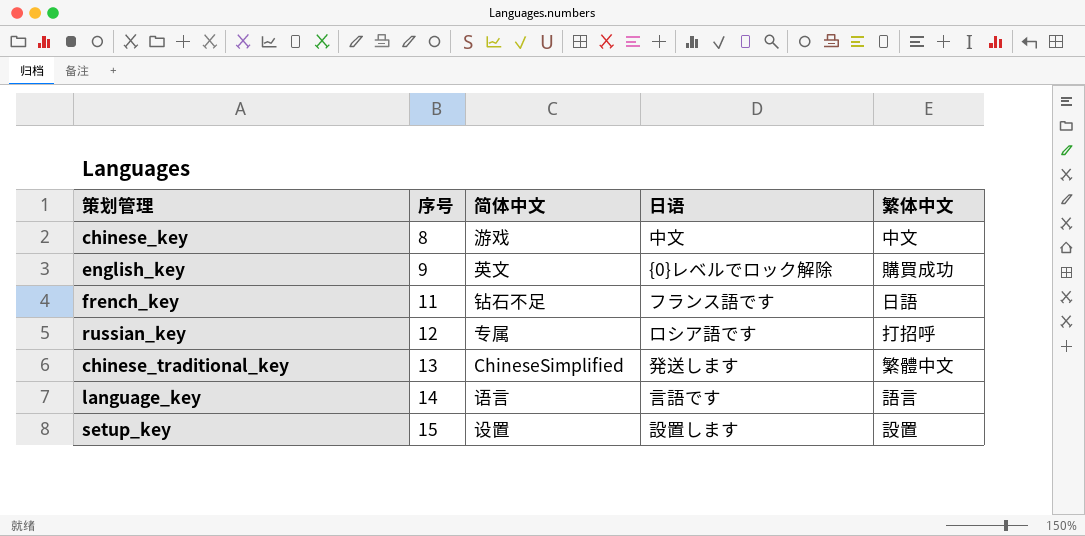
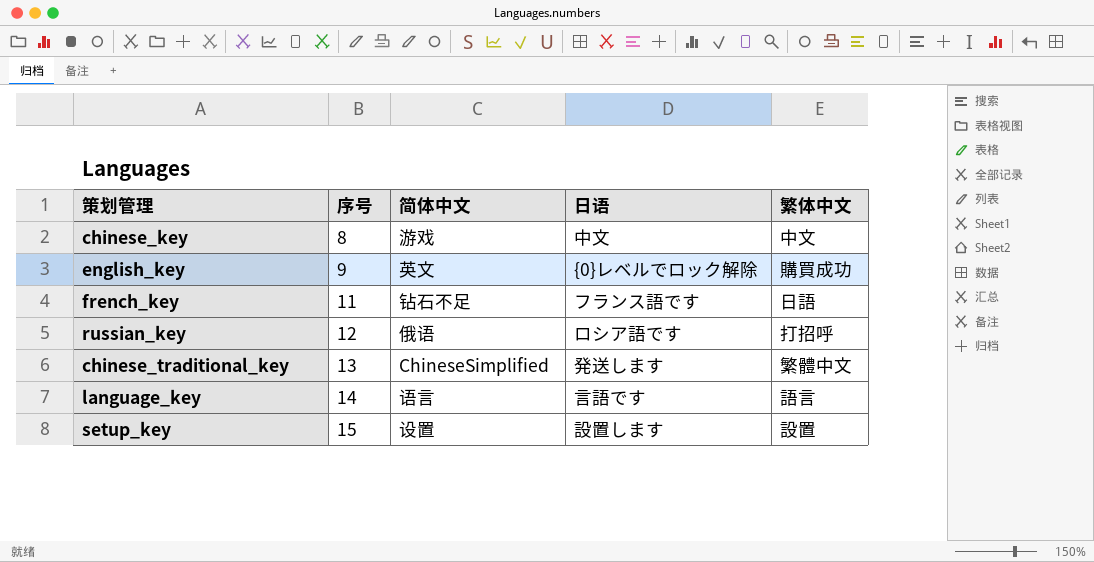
russian_key | 简体中文: 专属 -> 俄语

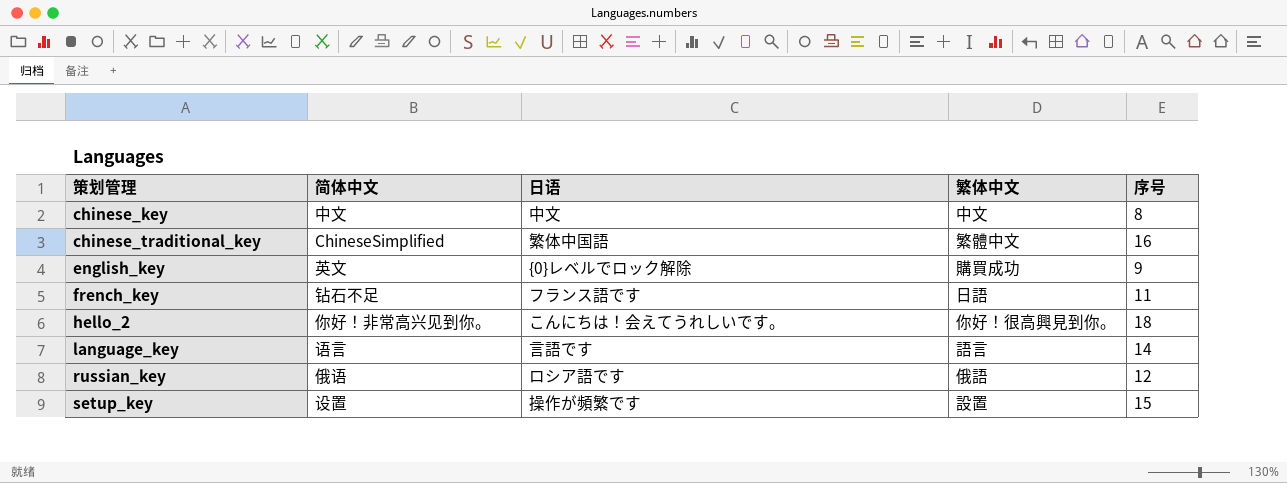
row order: 序号 ascending -> 策划管理 ascending
column 序号 | position: 2 -> 5
chinese_key | 简体中文: 游戏 -> 中文
chinese_traditional_key | 日语: 発送します -> 繁体中国語
chinese_traditional_key | 序号: 13 -> 16
row hello_2: none -> 你好！非常高兴见到你。 | こんにちは！会えてうれしいです。 | 你好！很高興見到你。 | 18
russian_key | 繁体中文: 打招呼 -> 俄語
setup_key | 日语: 設置します -> 操作が頻繁です

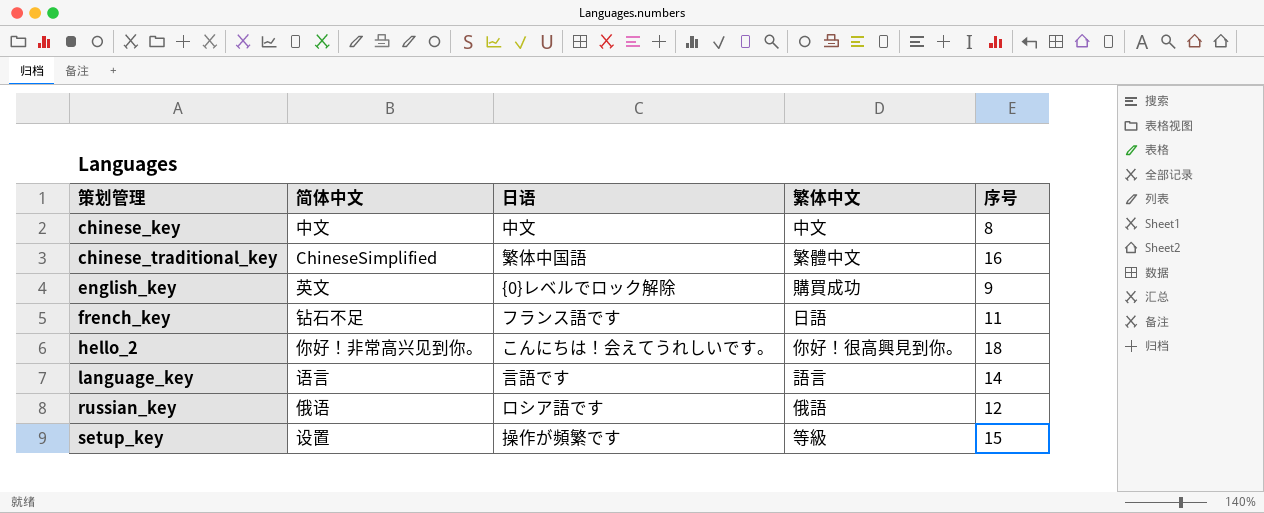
setup_key | 繁体中文: 設置 -> 等級

